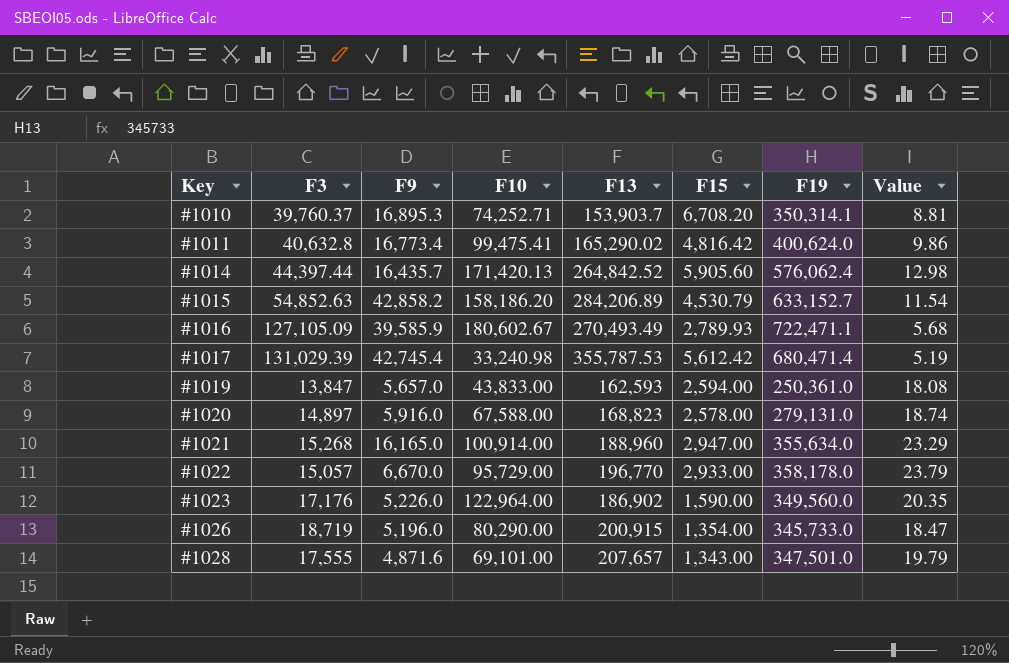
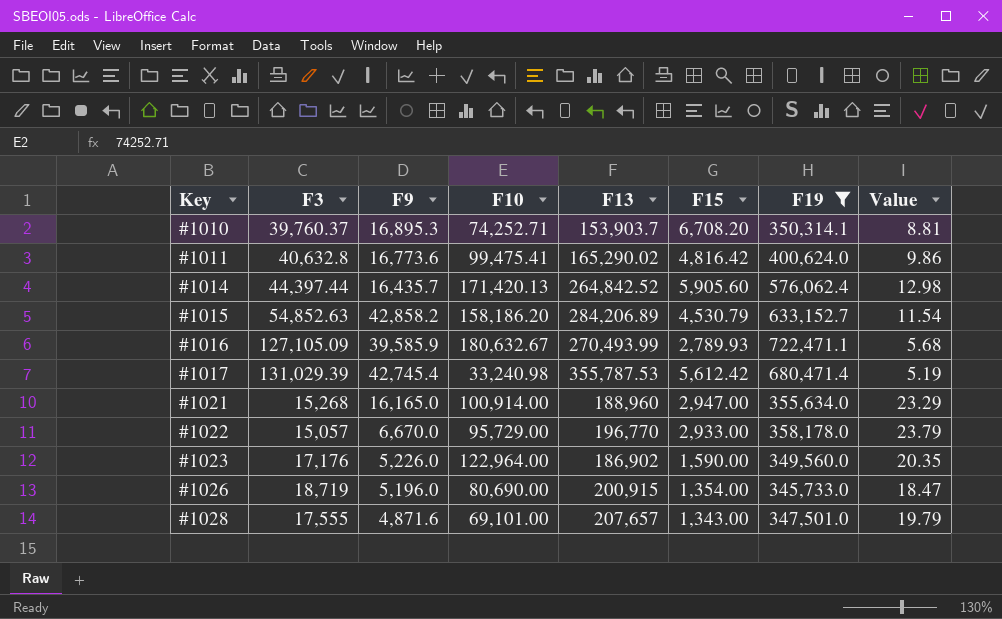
filter: none -> F19 >= 345,733.0
#1011 | F9: 16,773.4 -> 16,773.6
#1016 | F10: 180,602.67 -> 180,632.67
#1016 | F13: 270,493.49 -> 270,493.99
#1026 | F10: 80,290.00 -> 80,690.00

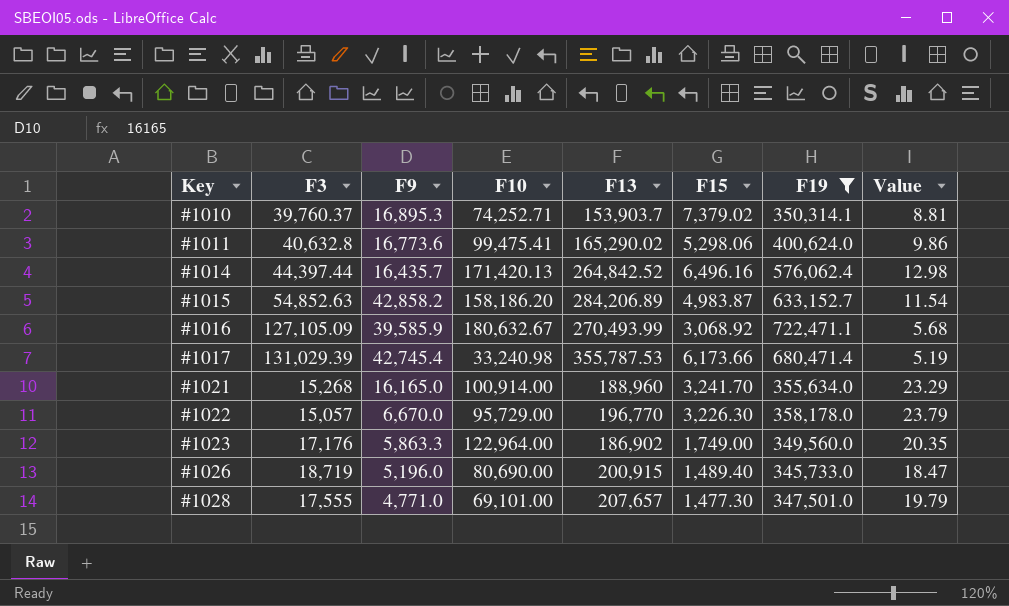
#1010 | F15: 6,708.20 -> 7,379.02
#1011 | F15: 4,816.42 -> 5,298.06
#1014 | F15: 5,905.60 -> 6,496.16
#1015 | F15: 4,530.79 -> 4,983.87
#1016 | F15: 2,789.93 -> 3,068.92
#1017 | F15: 5,612.42 -> 6,173.66
#1021 | F15: 2,947.00 -> 3,241.70
#1022 | F15: 2,933.00 -> 3,226.30
#1023 | F9: 5,226.0 -> 5,863.3
#1023 | F15: 1,590.00 -> 1,749.00
#1026 | F15: 1,354.00 -> 1,489.40
#1028 | F9: 4,871.6 -> 4,771.0
#1028 | F15: 1,343.00 -> 1,477.30

